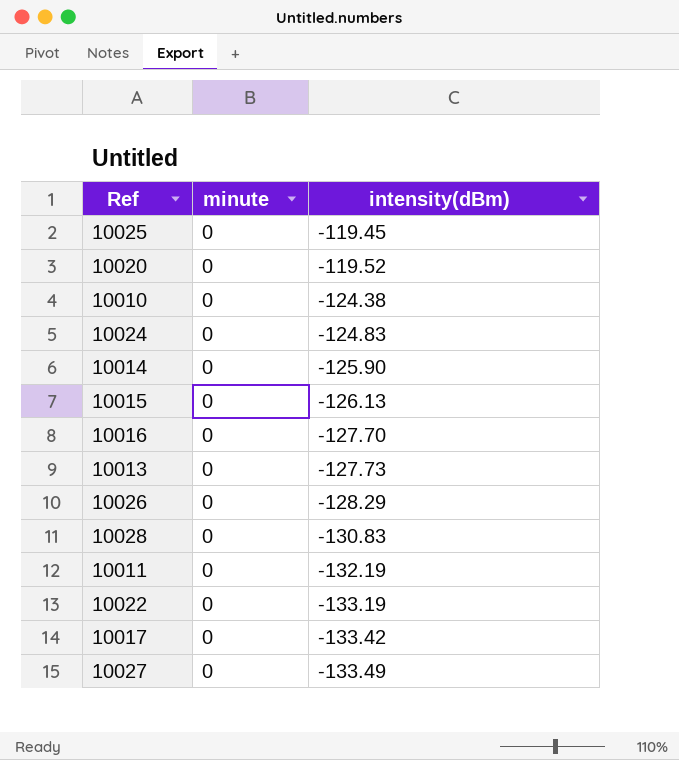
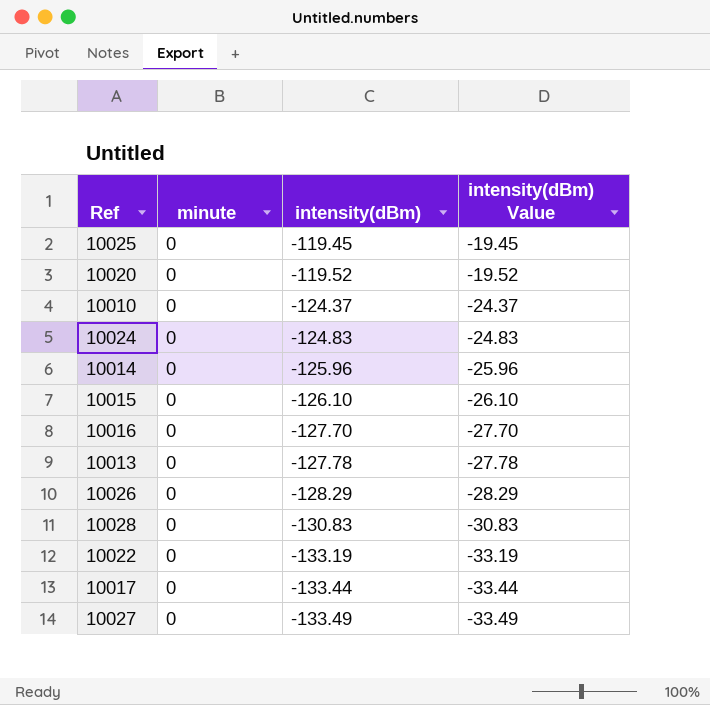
column intensity(dBm) Value | formula: none -> [intensity(dBm)] + 100
row 10011: 0 | -132.19 -> none
10010 | intensity(dBm): -124.38 -> -124.37
10014 | intensity(dBm): -125.90 -> -125.96
10015 | intensity(dBm): -126.13 -> -126.10
10013 | intensity(dBm): -127.73 -> -127.78
10017 | intensity(dBm): -133.42 -> -133.44

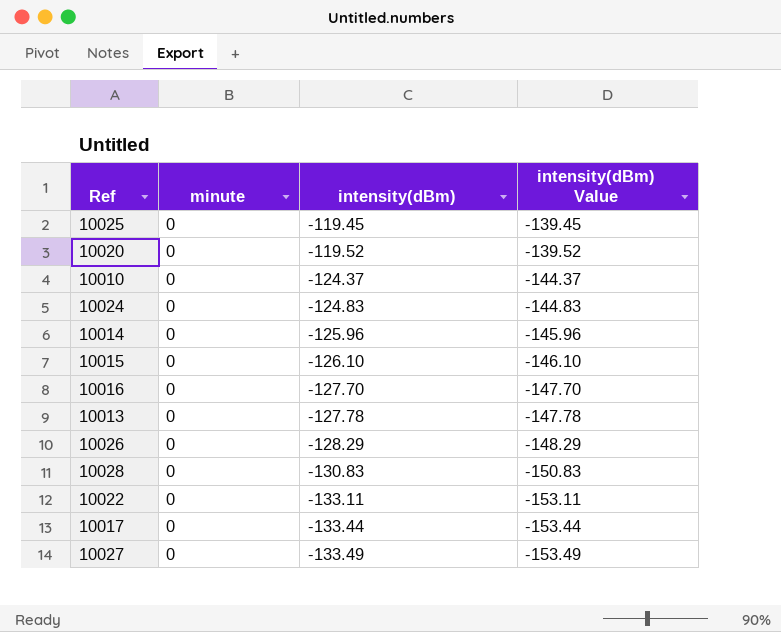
column intensity(dBm) Value | formula: [intensity(dBm)] + 100 -> [intensity(dBm)] - 20
10022 | intensity(dBm): -133.19 -> -133.11

